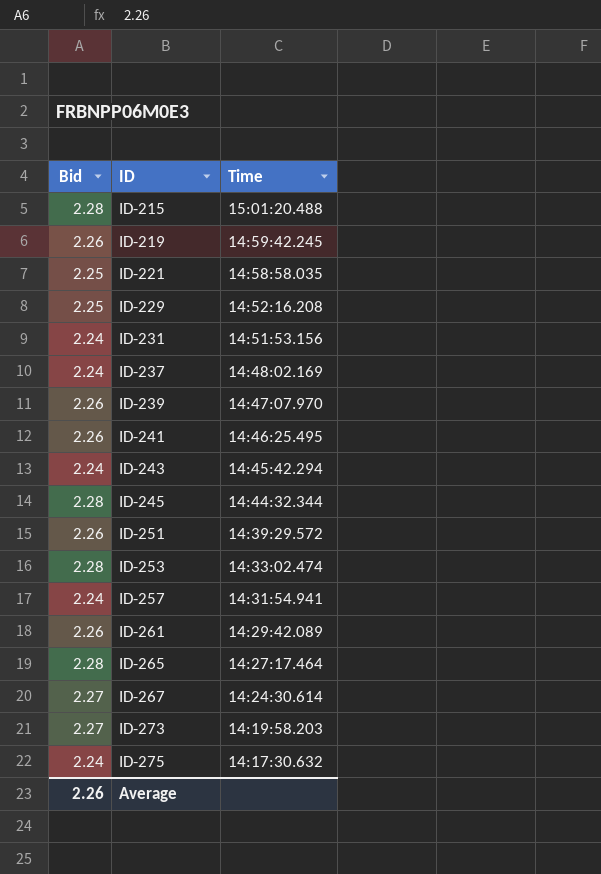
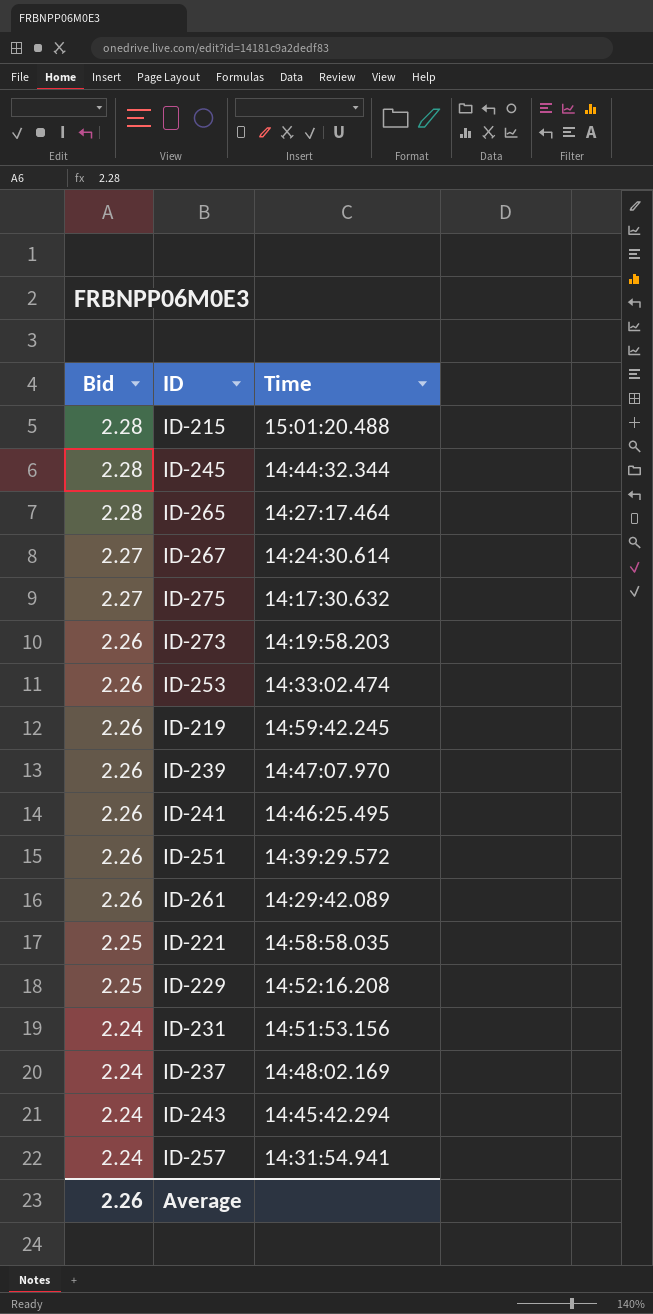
row order: ID ascending -> Bid descending
ID-275 | Bid: 2.24 -> 2.27
ID-273 | Bid: 2.27 -> 2.26
ID-253 | Bid: 2.28 -> 2.26

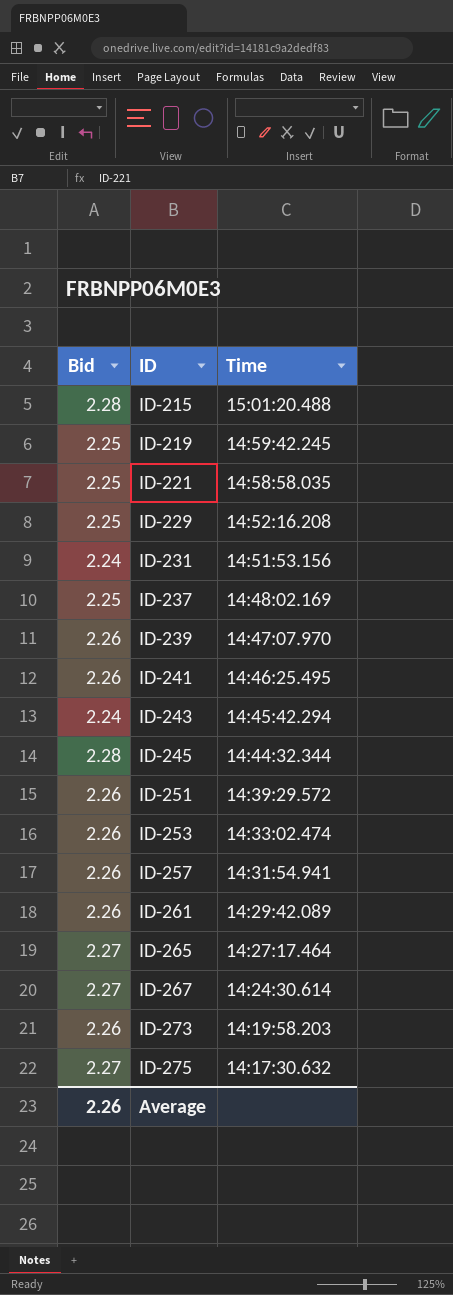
row order: Bid descending -> ID ascending
ID-219 | Bid: 2.26 -> 2.25
ID-237 | Bid: 2.24 -> 2.25
ID-257 | Bid: 2.24 -> 2.26
ID-265 | Bid: 2.28 -> 2.27

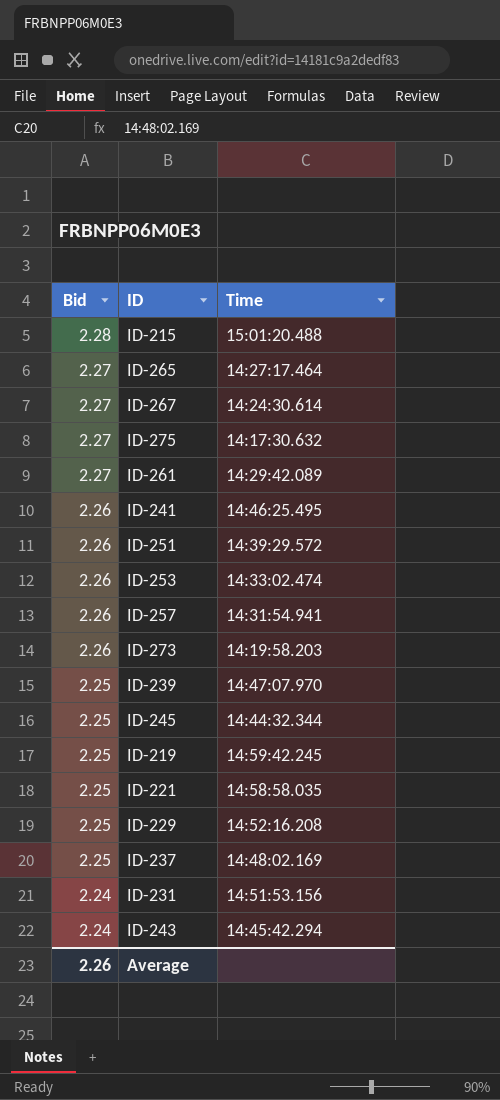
row order: ID ascending -> Bid descending
ID-261 | Bid: 2.26 -> 2.27
ID-239 | Bid: 2.26 -> 2.25
ID-245 | Bid: 2.28 -> 2.25

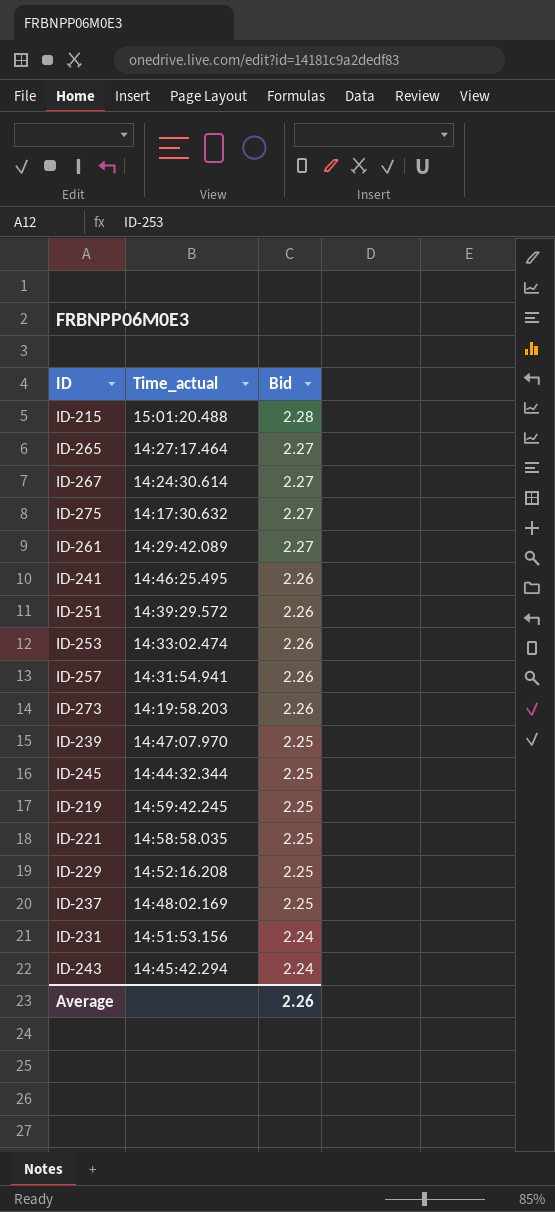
column name: Time -> Time_actual
column Bid | position: 1 -> 3

